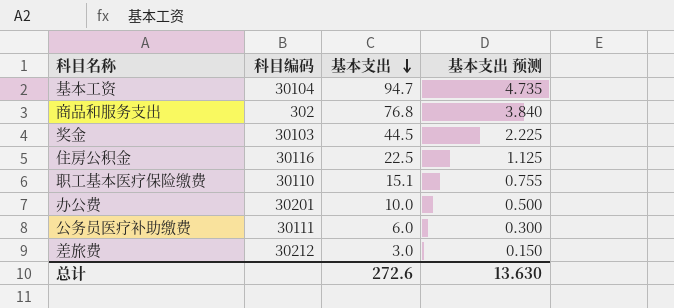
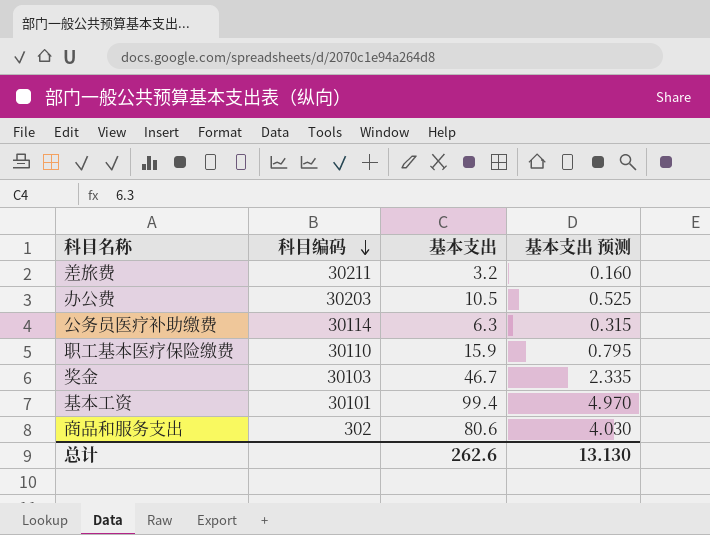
row order: 基本支出 descending -> 科目编码 descending
row 住房公积金: 30116 | 22.5 | 1.125 -> none
差旅费 | 科目编码: 30212 -> 30211
差旅费 | 基本支出: 3.0 -> 3.2
差旅费 | 基本支出 预测: 0.150 -> 0.160
办公费 | 科目编码: 30201 -> 30203
办公费 | 基本支出: 10.0 -> 10.5
办公费 | 基本支出 预测: 0.500 -> 0.525
公务员医疗补助缴费 | 科目编码: 30111 -> 30114
公务员医疗补助缴费 | 基本支出: 6.0 -> 6.3
公务员医疗补助缴费 | 基本支出 预测: 0.300 -> 0.315
职工基本医疗保险缴费 | 基本支出: 15.1 -> 15.9
职工基本医疗保险缴费 | 基本支出 预测: 0.755 -> 0.795
奖金 | 基本支出: 44.5 -> 46.7
奖金 | 基本支出 预测: 2.225 -> 2.335
基本工资 | 科目编码: 30104 -> 30101
基本工资 | 基本支出: 94.7 -> 99.4
基本工资 | 基本支出 预测: 4.735 -> 4.970
商品和服务支出 | 基本支出: 76.8 -> 80.6
商品和服务支出 | 基本支出 预测: 3.840 -> 4.030
总计 | 基本支出: 272.6 -> 262.6
总计 | 基本支出 预测: 13.630 -> 13.130

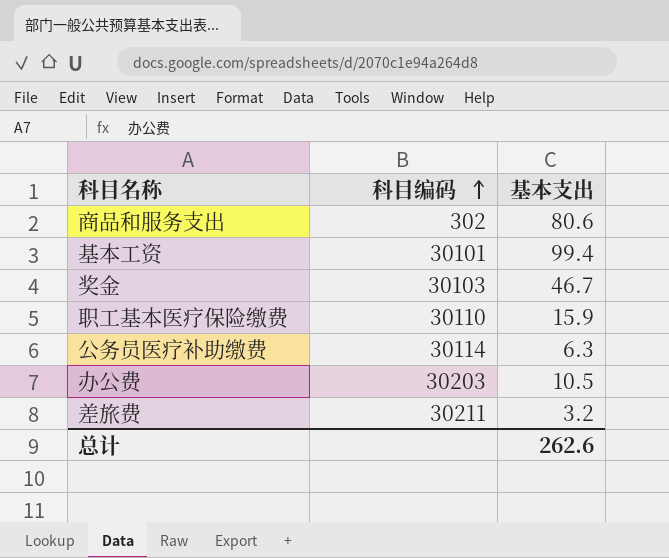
row order: 科目编码 descending -> 科目编码 ascending
column 基本支出 预测 | formula: [基本支出] * 0.05 -> none

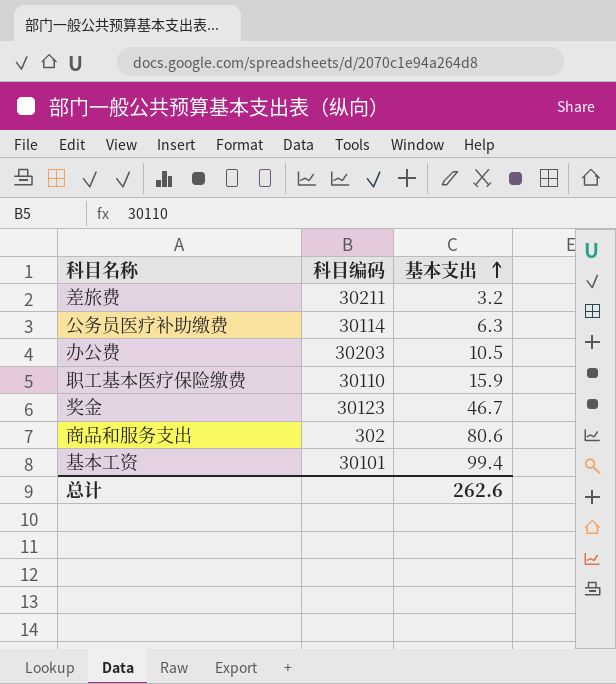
row order: 科目编码 ascending -> 基本支出 ascending
奖金 | 科目编码: 30103 -> 30123

